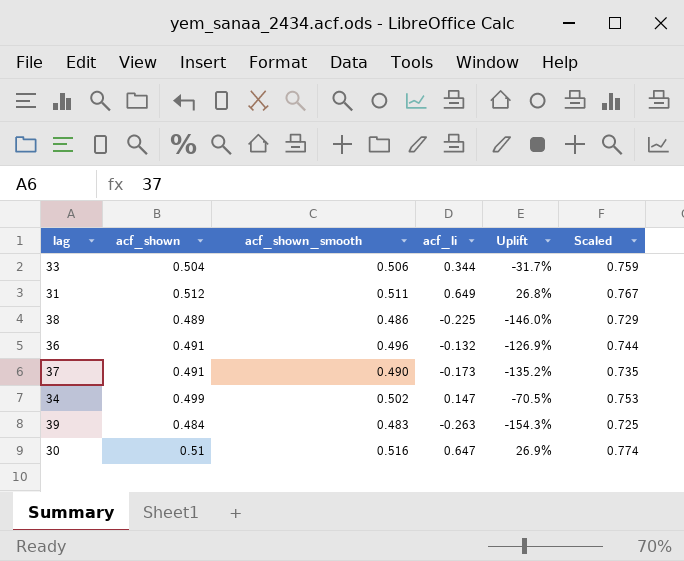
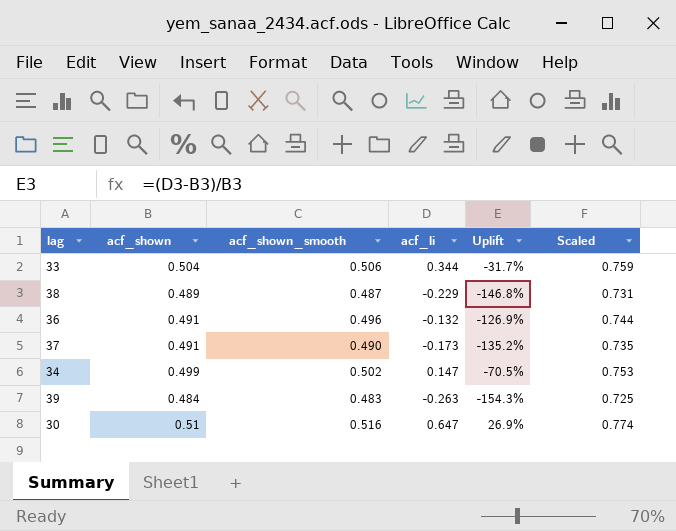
row 31: 0.512 | 0.511 | 0.649 | 26.8% | 0.767 -> none
38 | acf_shown_smooth: 0.486 -> 0.487
38 | acf_li: -0.225 -> -0.229
38 | Uplift: -146.0% -> -146.8%
38 | Scaled: 0.729 -> 0.731

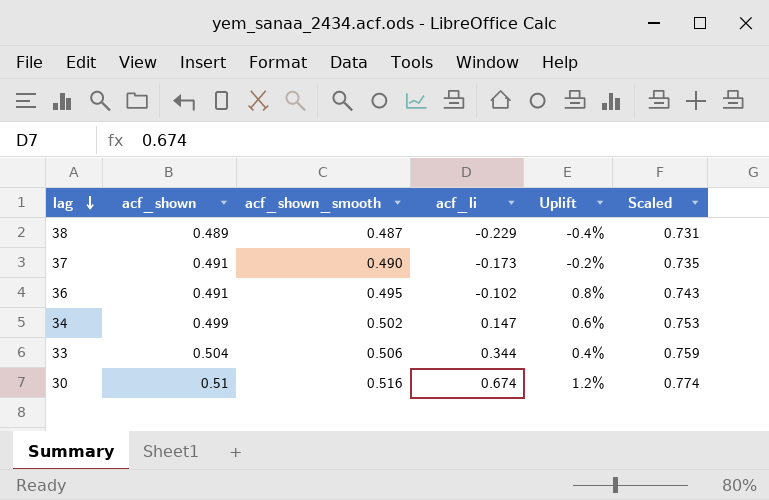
row order: none -> lag descending
column Uplift | formula: ([acf_li] - [acf_shown]) / [acf_shown] -> ([acf_shown_smooth] - [acf_shown]) / [acf_shown]
row 39: 0.484 | 0.483 | -0.263 | -154.3% | 0.725 -> none
36 | acf_shown_smooth: 0.496 -> 0.495
36 | acf_li: -0.132 -> -0.102
36 | Scaled: 0.744 -> 0.743
30 | acf_li: 0.647 -> 0.674

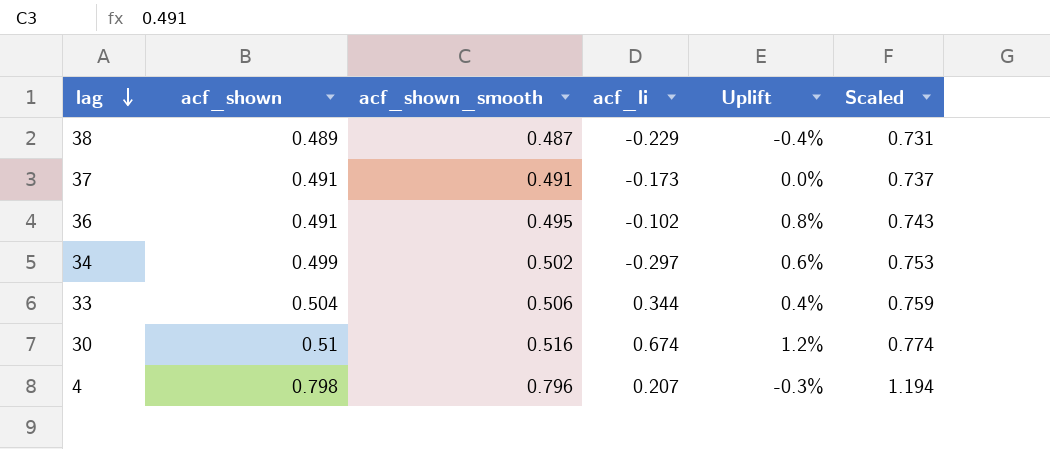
37 | acf_shown_smooth: 0.490 -> 0.491
37 | Uplift: -0.2% -> 0.0%
37 | Scaled: 0.735 -> 0.737
34 | acf_li: 0.147 -> -0.297
row 4: none -> 0.798 | 0.796 | 0.207 | -0.3% | 1.194

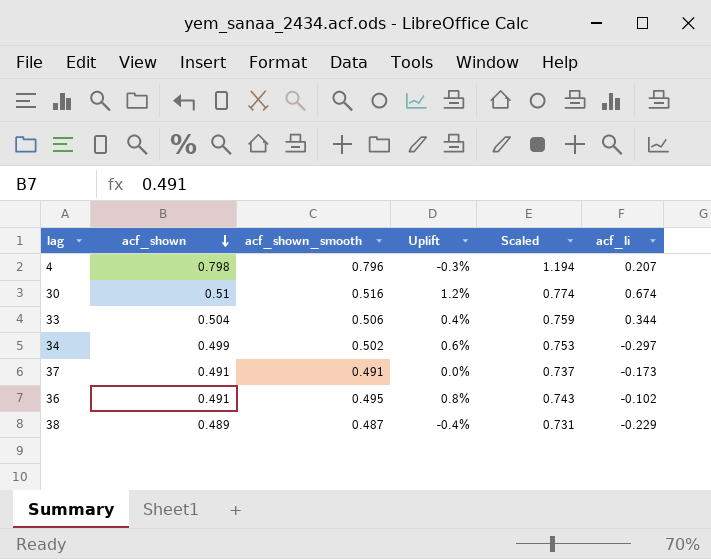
row order: lag descending -> acf_shown descending
column acf_li | position: 4 -> 6

